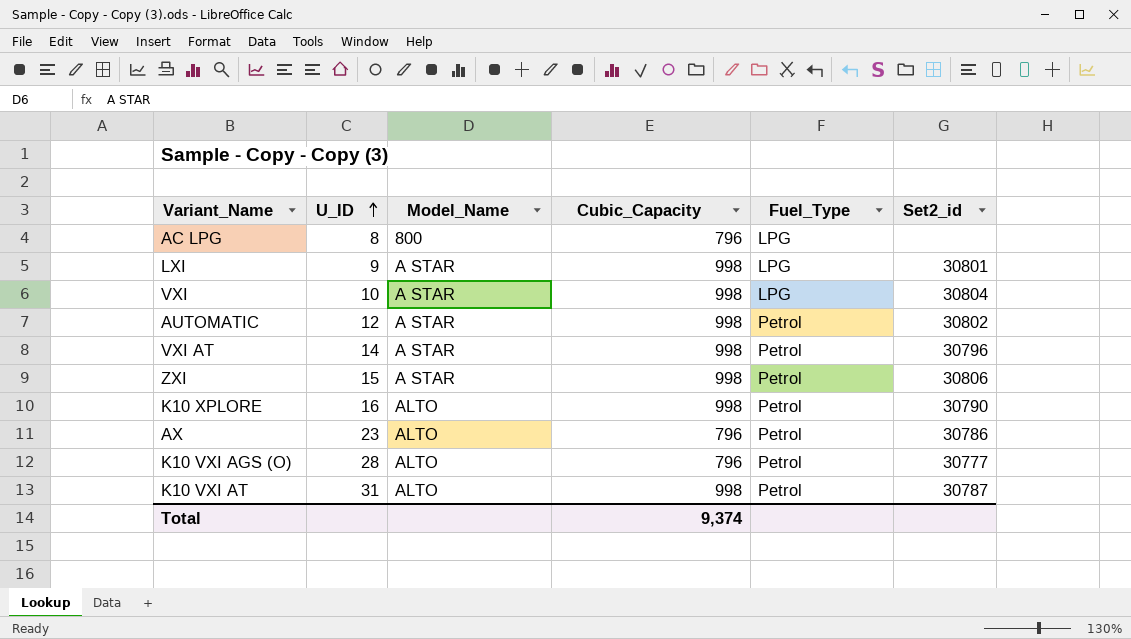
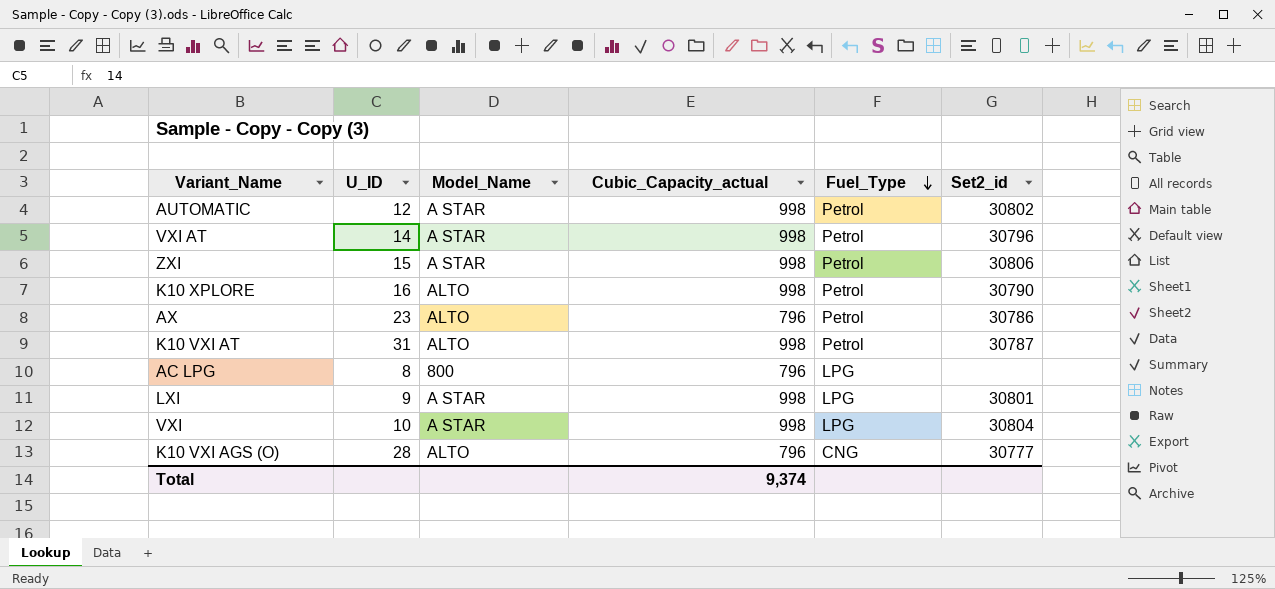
row order: U_ID ascending -> Fuel_Type descending
column name: Cubic_Capacity -> Cubic_Capacity_actual
K10 VXI AGS (O) | Fuel_Type: Petrol -> CNG

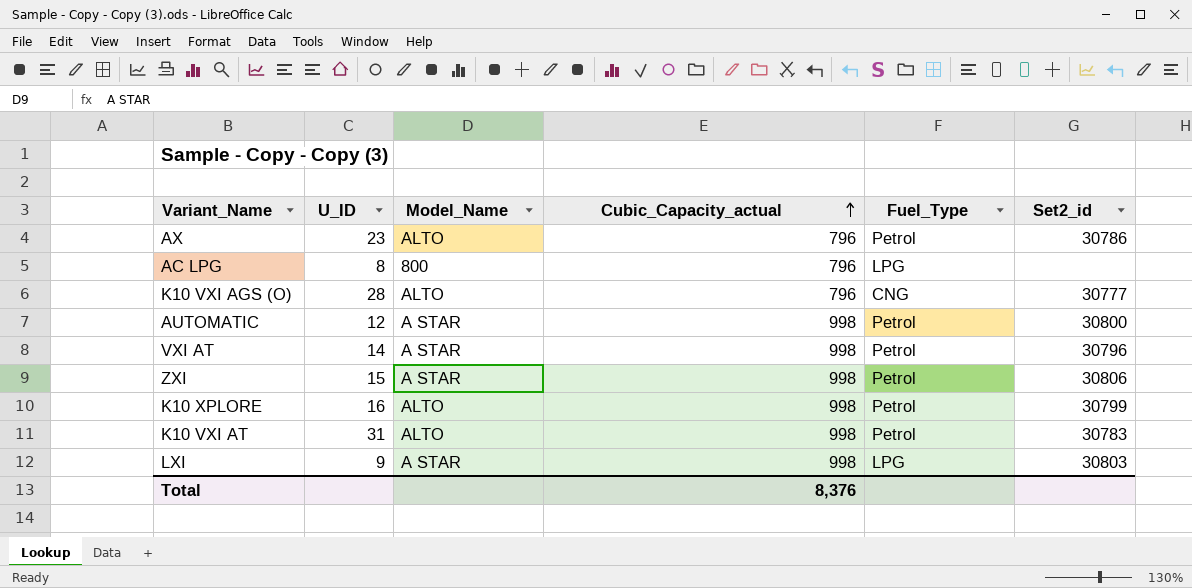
row order: Fuel_Type descending -> Cubic_Capacity_actual ascending
row VXI: 10 | A STAR | 998 | LPG | 30804 -> none
AUTOMATIC | Set2_id: 30802 -> 30800
K10 XPLORE | Set2_id: 30790 -> 30799
K10 VXI AT | Set2_id: 30787 -> 30783
LXI | Set2_id: 30801 -> 30803
Total | Cubic_Capacity_actual: 9,374 -> 8,376

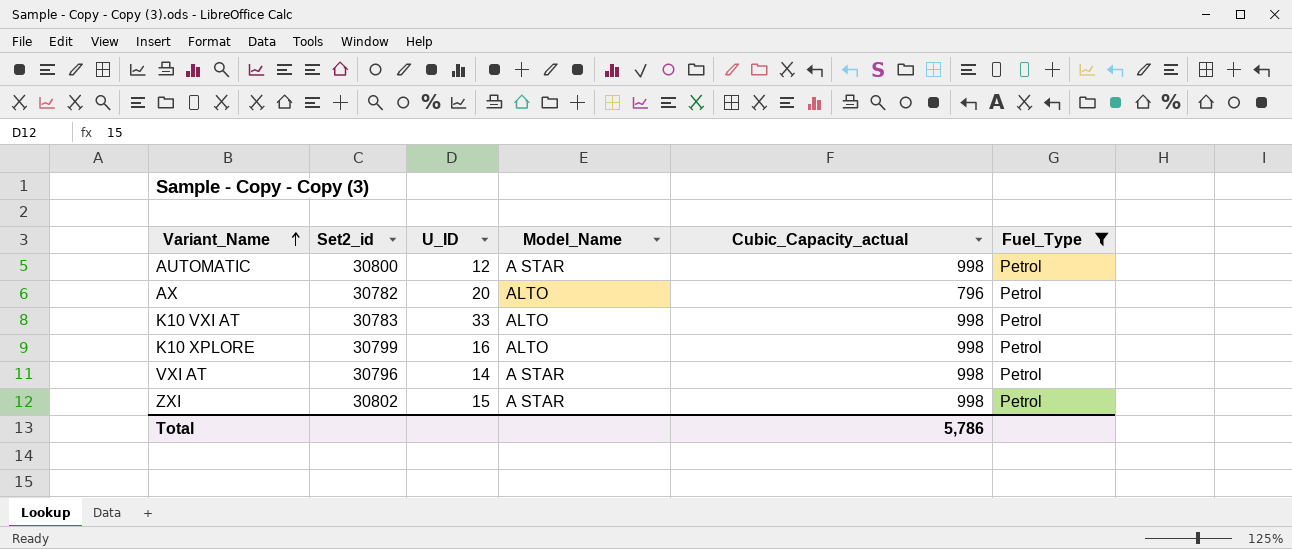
filter: none -> Fuel_Type = Petrol
row order: Cubic_Capacity_actual ascending -> Variant_Name ascending
column Set2_id | position: 6 -> 2
AX | Set2_id: 30786 -> 30782
AX | U_ID: 23 -> 20
K10 VXI AT | U_ID: 31 -> 33
ZXI | Set2_id: 30806 -> 30802
Total | Cubic_Capacity_actual: 8,376 -> 5,786

